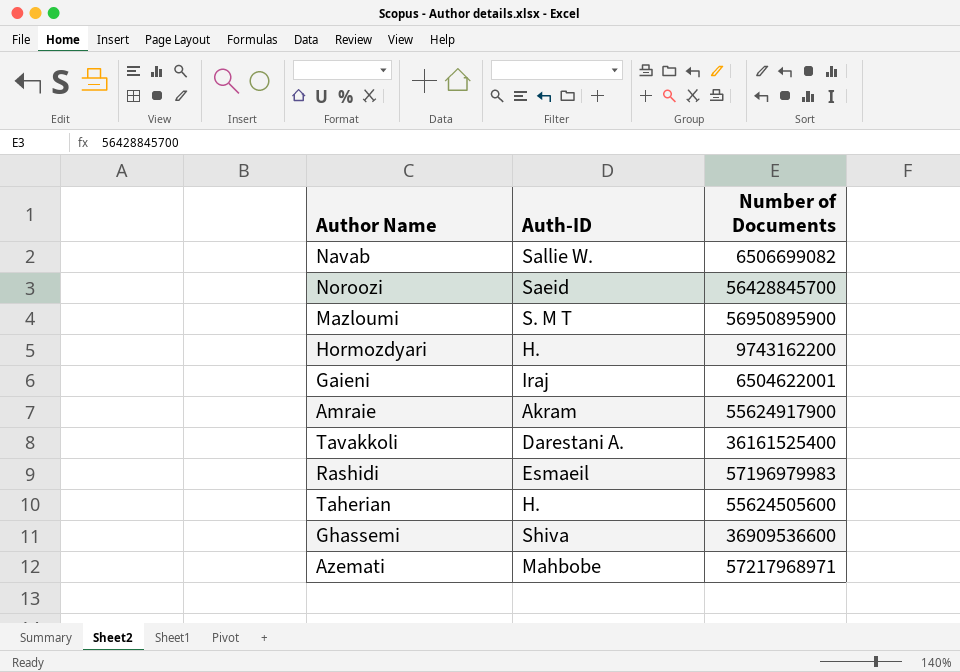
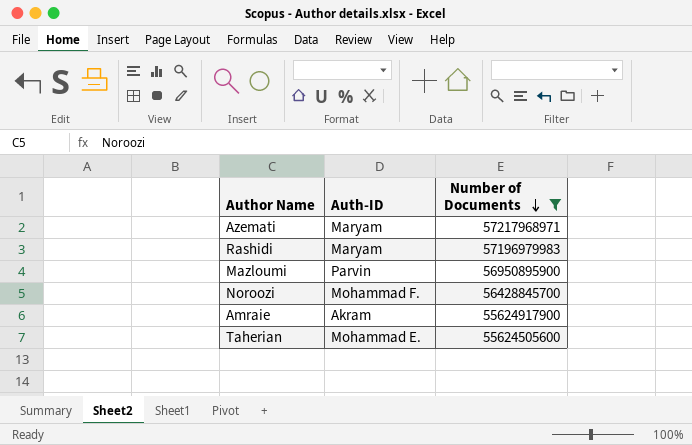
filter: none -> Number of Documents >= 55624505600
row order: none -> Number of Documents descending
Azemati | Auth-ID: Mahbobe -> Maryam
Rashidi | Auth-ID: Esmaeil -> Maryam
Mazloumi | Auth-ID: S. M T -> Parvin
Noroozi | Auth-ID: Saeid -> Mohammad F.
Taherian | Auth-ID: H. -> Mohammad E.

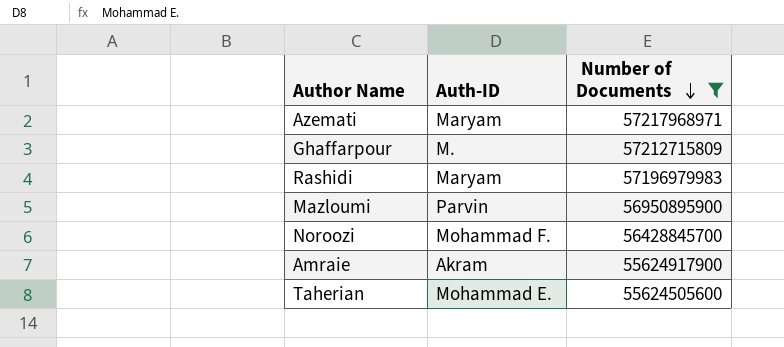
row Ghaffarpour: none -> M. | 57212715809

